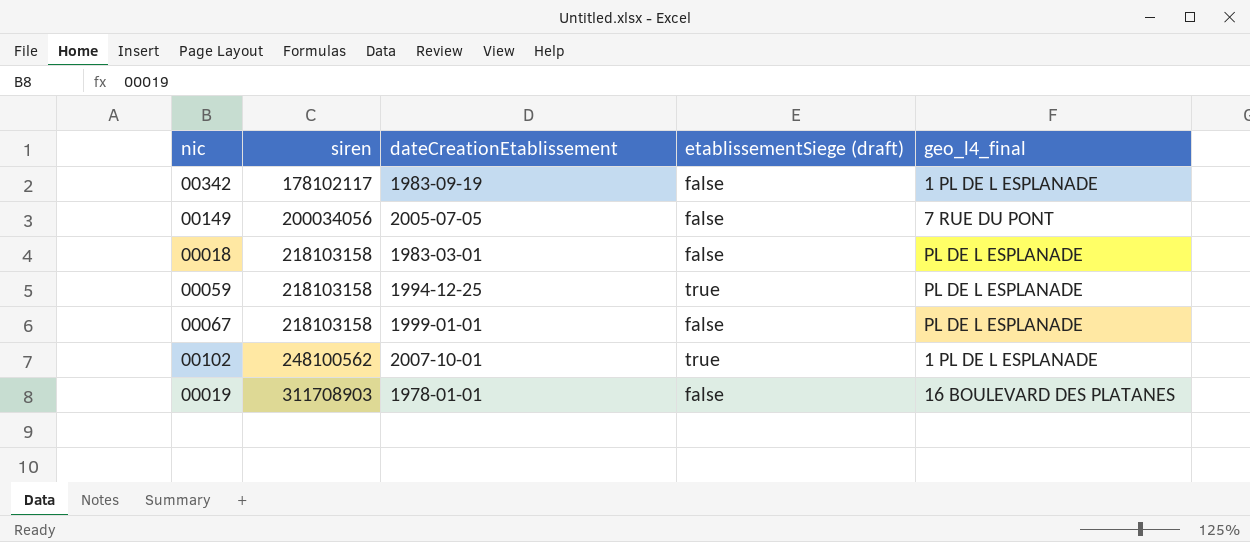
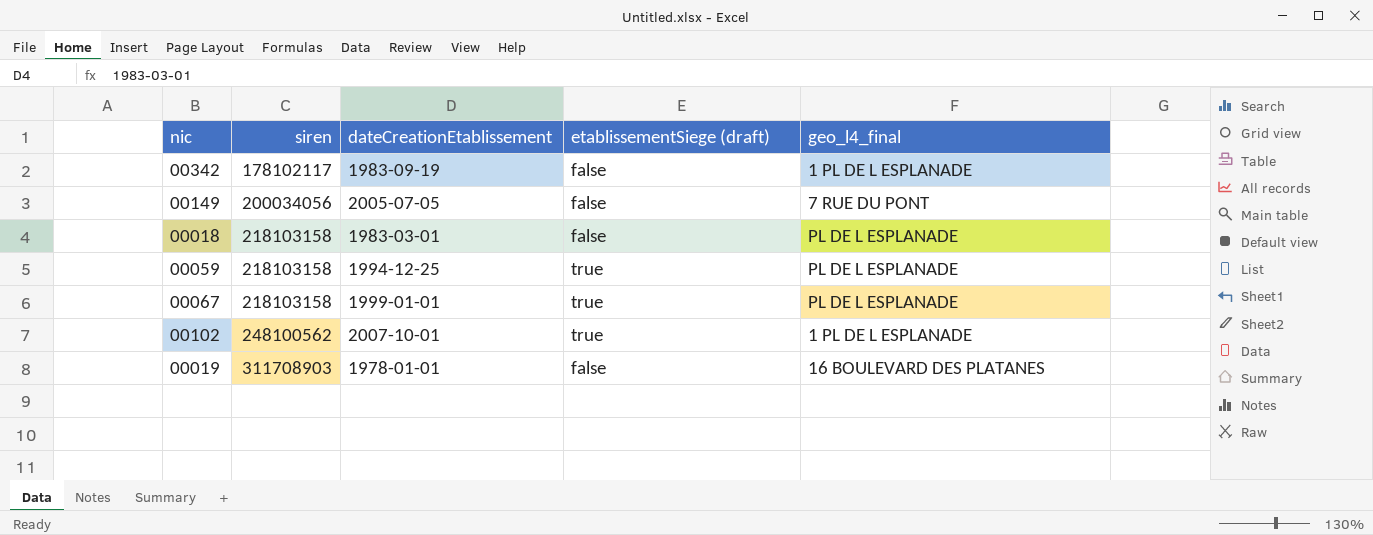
00067 | etablissementSiege (draft): false -> true

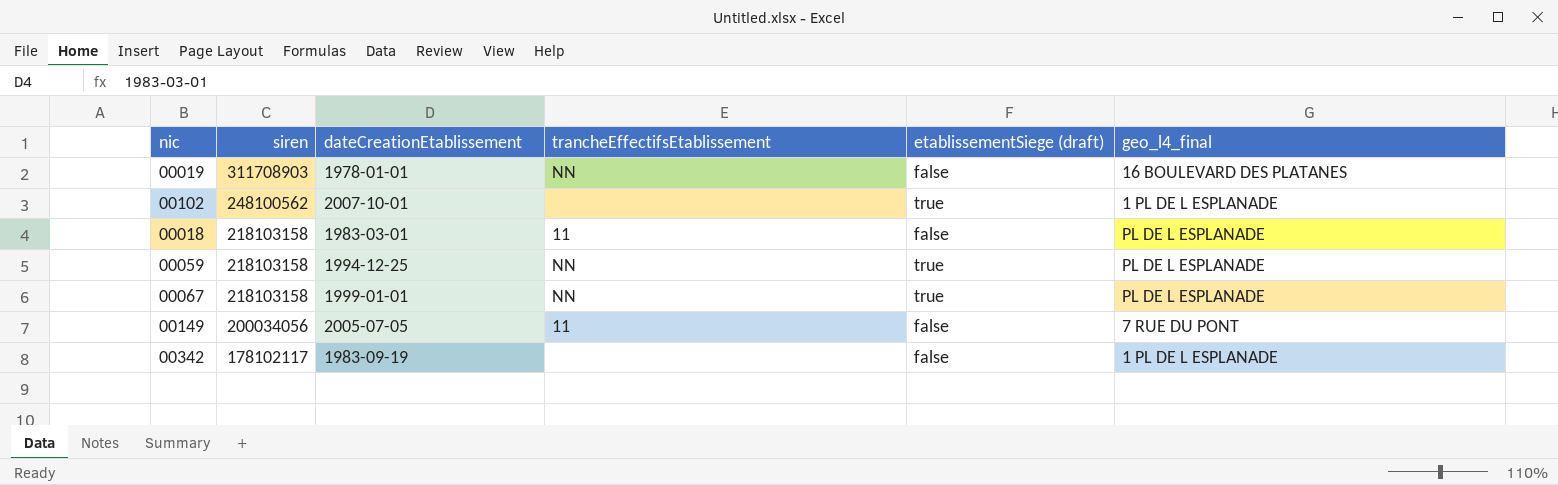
row order: siren ascending -> siren descending
column trancheEffectifsEtablissement | position: none -> 4

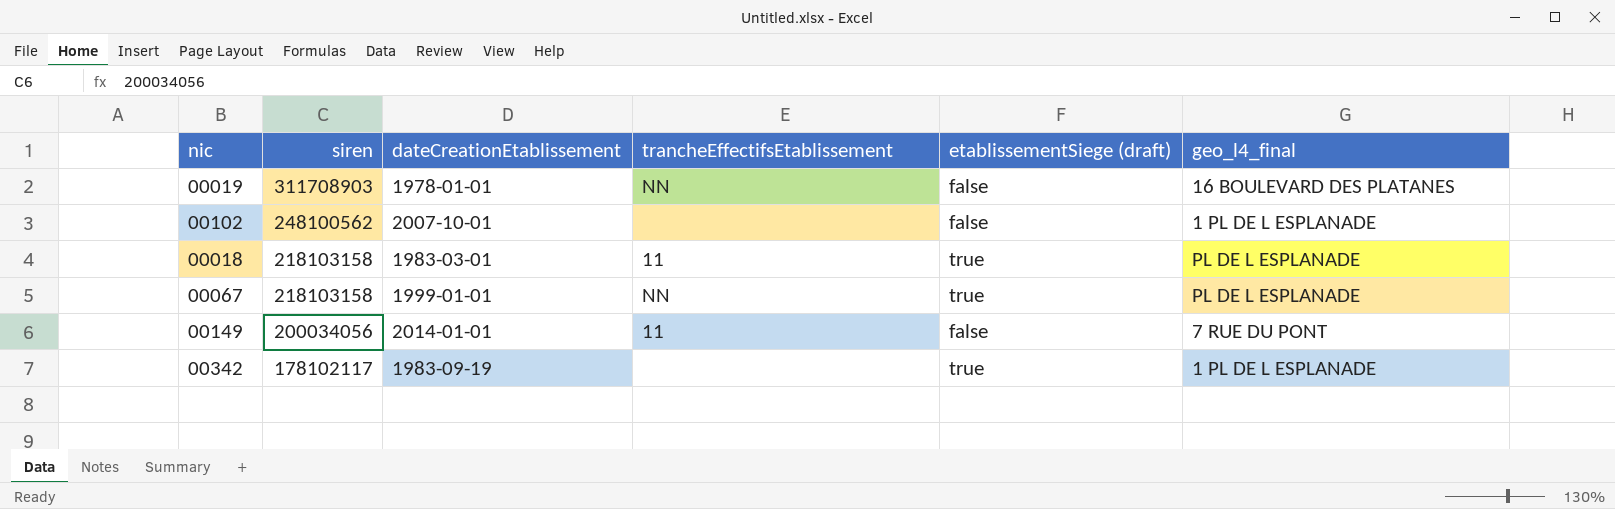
row 00059: 218103158 | 1994-12-25 | NN | true | PL DE L ESPLANADE -> none
00102 | etablissementSiege (draft): true -> false
00018 | etablissementSiege (draft): false -> true
00149 | dateCreationEtablissement: 2005-07-05 -> 2014-01-01
00342 | etablissementSiege (draft): false -> true

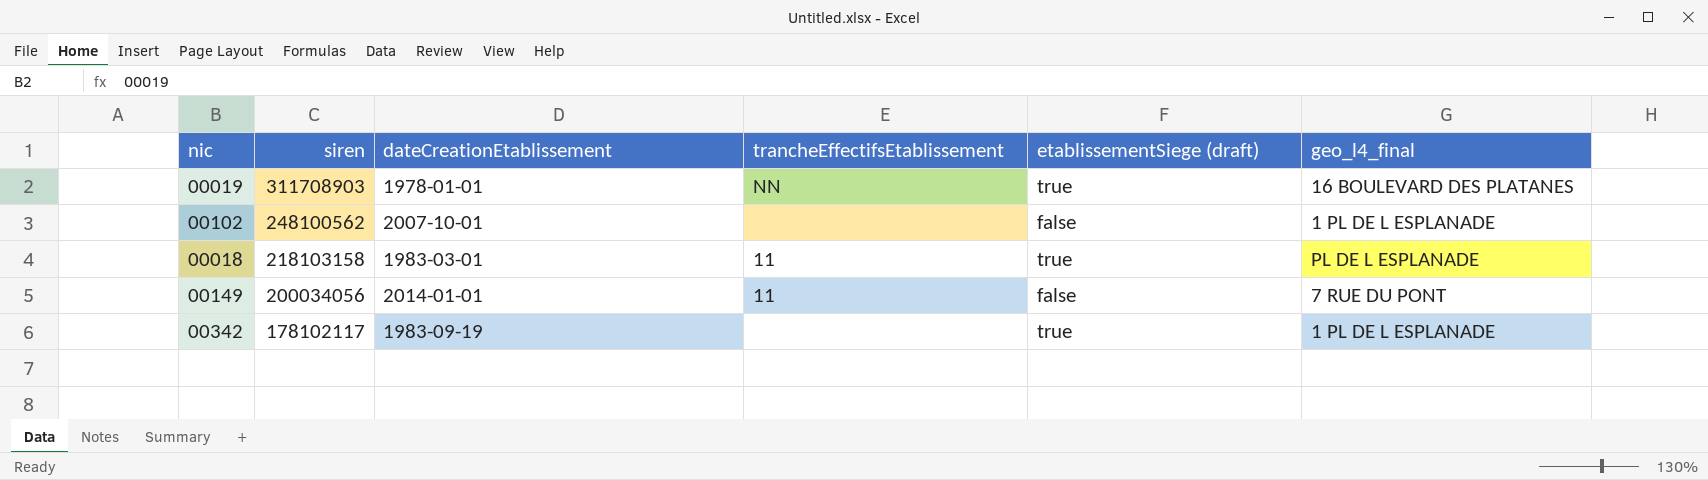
row 00067: 218103158 | 1999-01-01 | NN | true | PL DE L ESPLANADE -> none
00019 | etablissementSiege (draft): false -> true

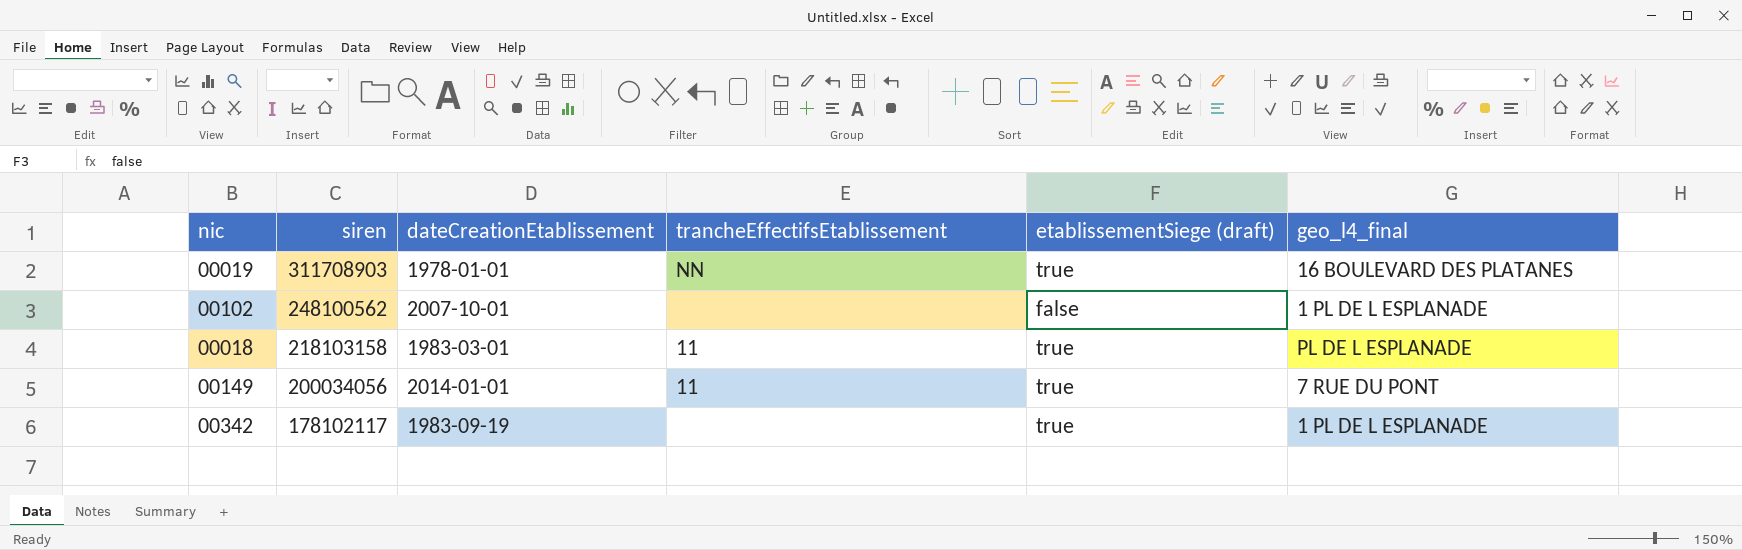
00149 | etablissementSiege (draft): false -> true

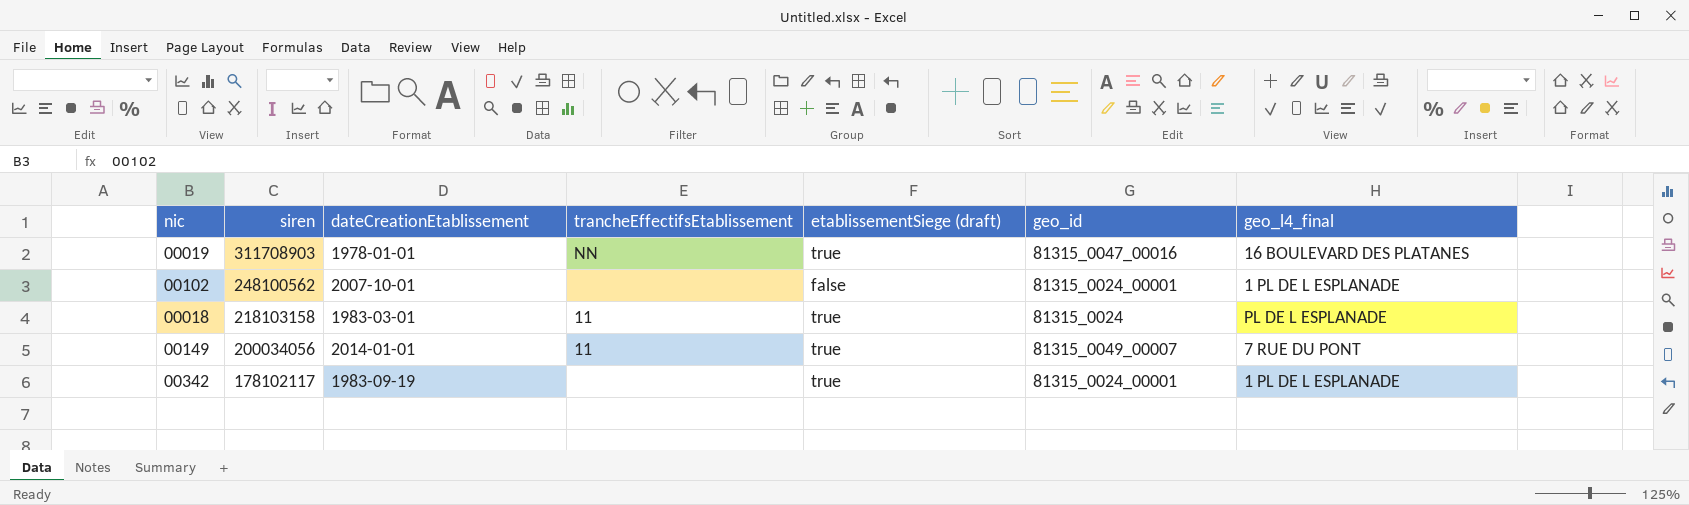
column geo_id | position: none -> 6

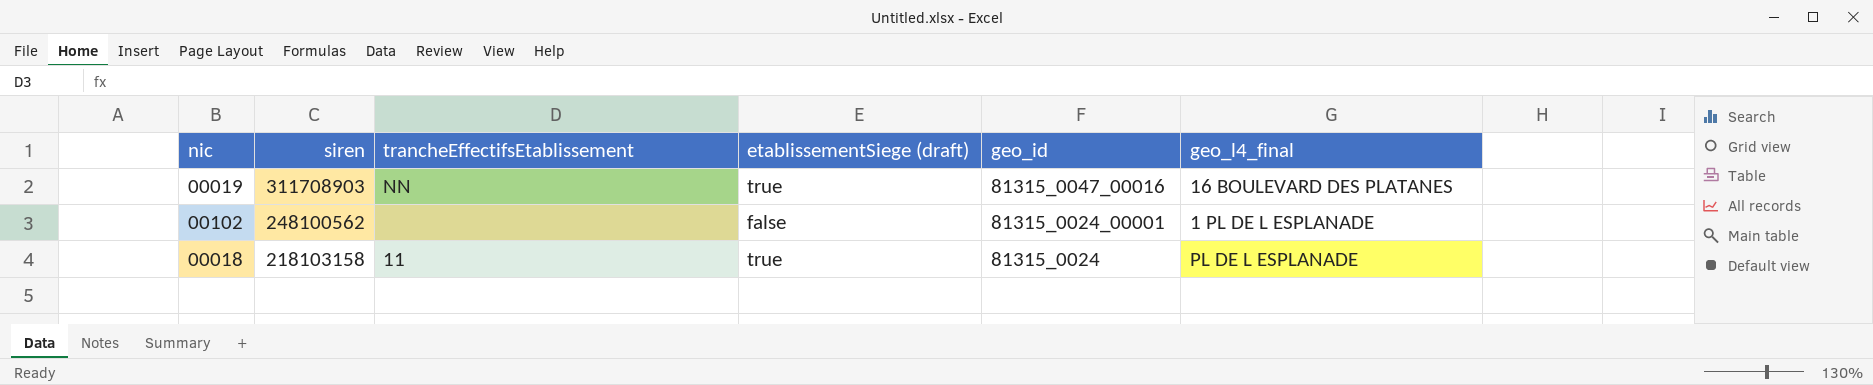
column dateCreationEtablissement | position: 3 -> none
row 00149: 200034056 | 2014-01-01 | 11 | true | 81315_0049_00007 | 7 RUE DU PONT -> none
row 00342: 178102117 | 1983-09-19 | none | true | 81315_0024_00001 | 1 PL DE L ESPLANADE -> none

